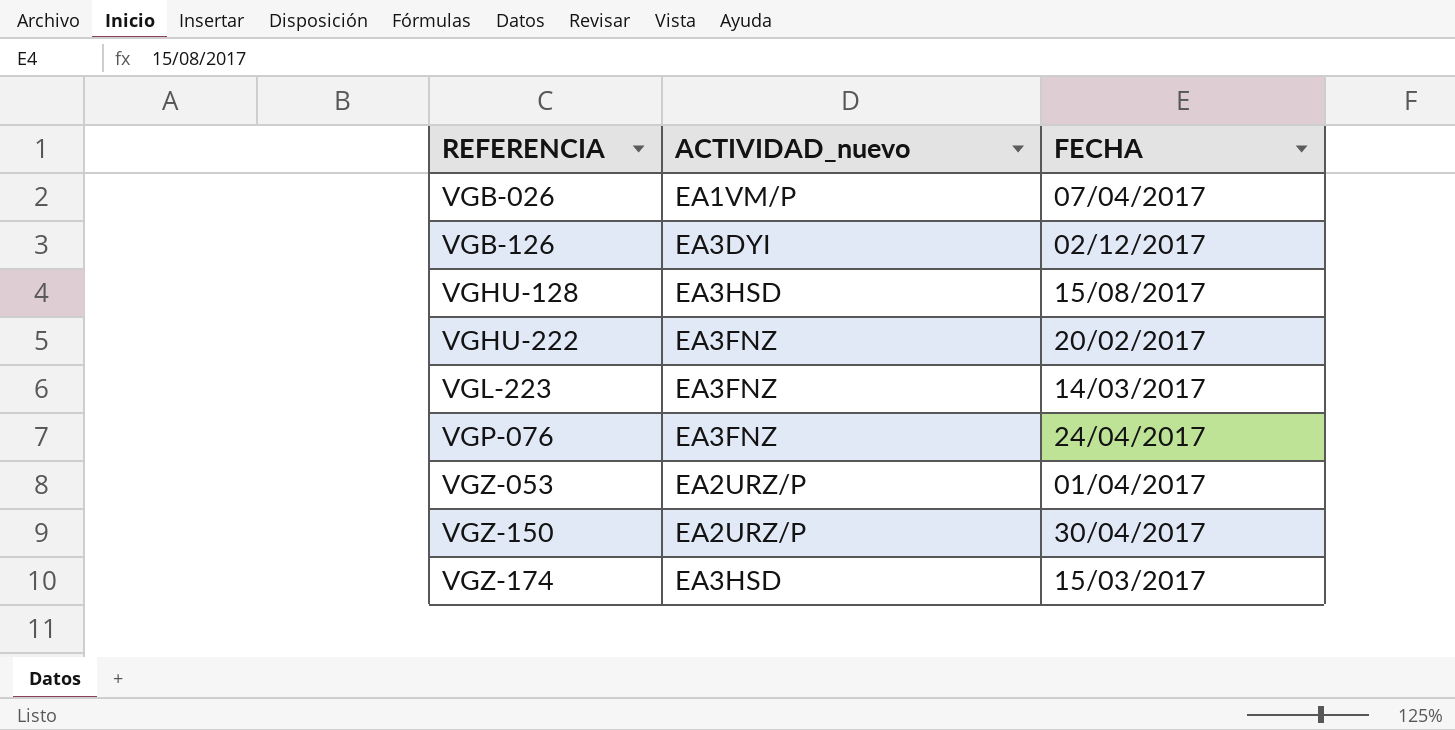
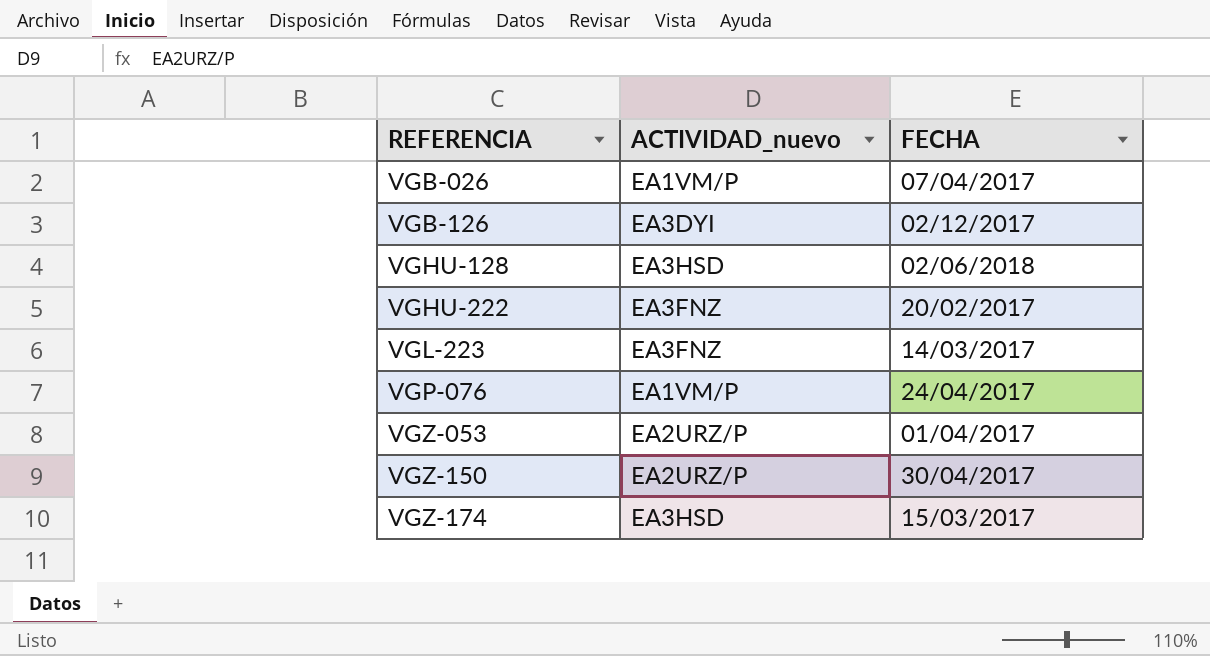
VGHU-128 | FECHA: 15/08/2017 -> 02/06/2018
VGP-076 | ACTIVIDAD_nuevo: EA3FNZ -> EA1VM/P

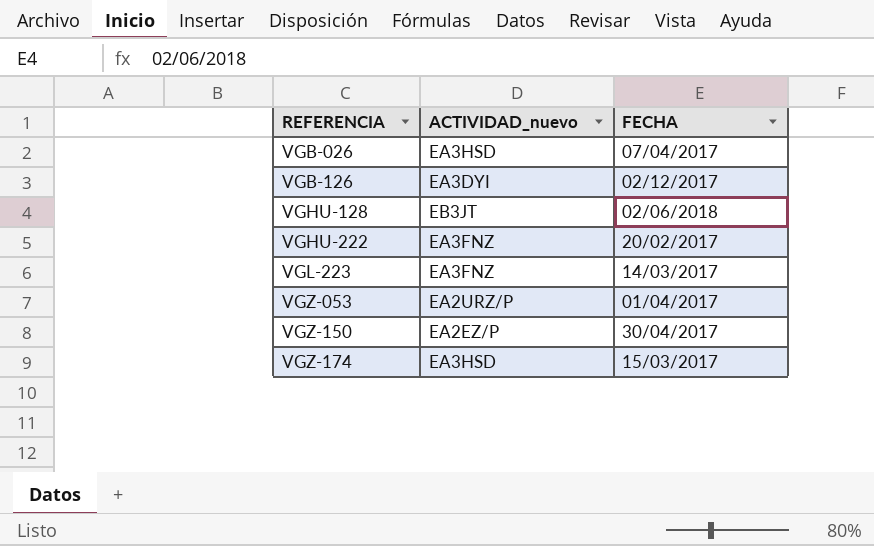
row VGP-076: EA1VM/P | 24/04/2017 -> none
VGB-026 | ACTIVIDAD_nuevo: EA1VM/P -> EA3HSD
VGHU-128 | ACTIVIDAD_nuevo: EA3HSD -> EB3JT
VGZ-150 | ACTIVIDAD_nuevo: EA2URZ/P -> EA2EZ/P

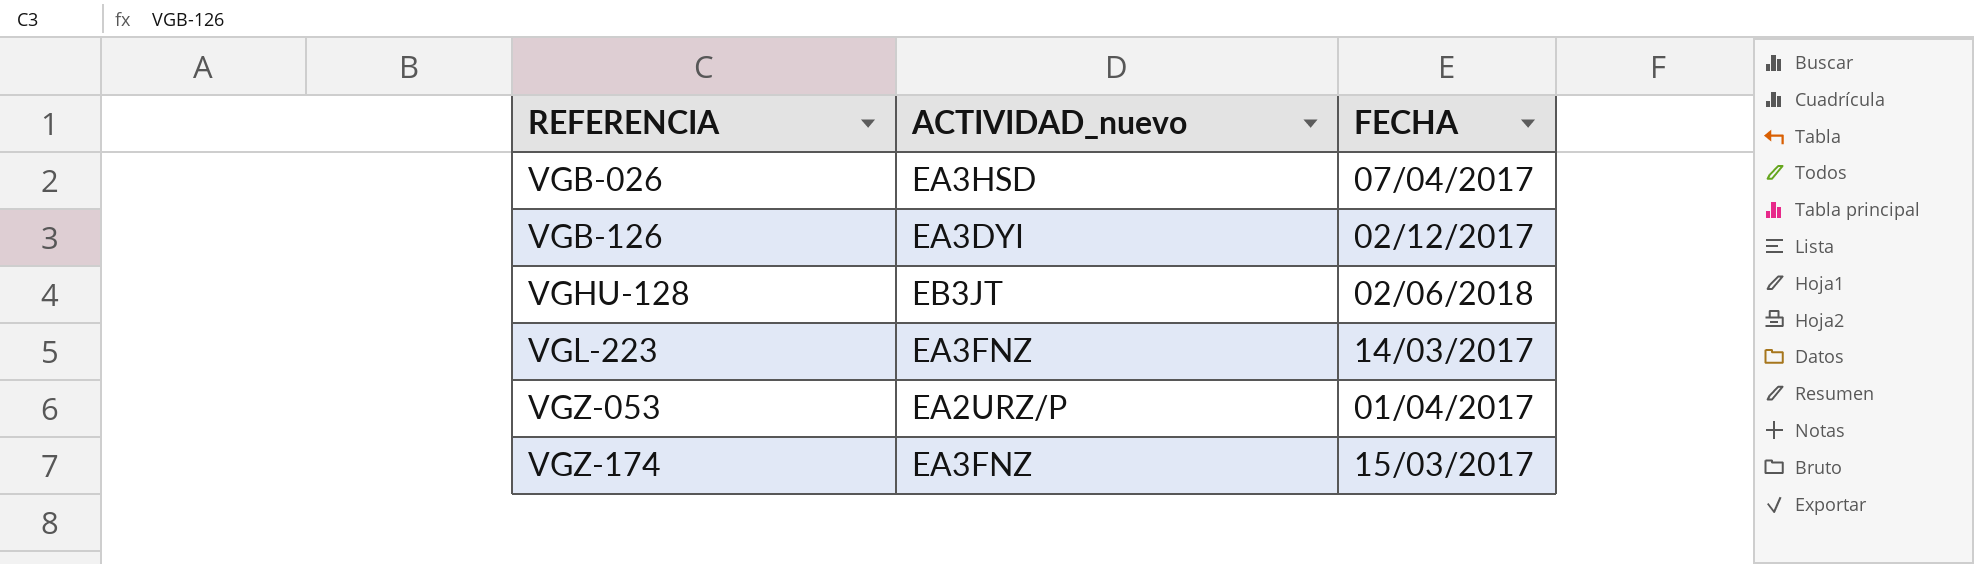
row VGHU-222: EA3FNZ | 20/02/2017 -> none
row VGZ-150: EA2EZ/P | 30/04/2017 -> none
VGZ-174 | ACTIVIDAD_nuevo: EA3HSD -> EA3FNZ

